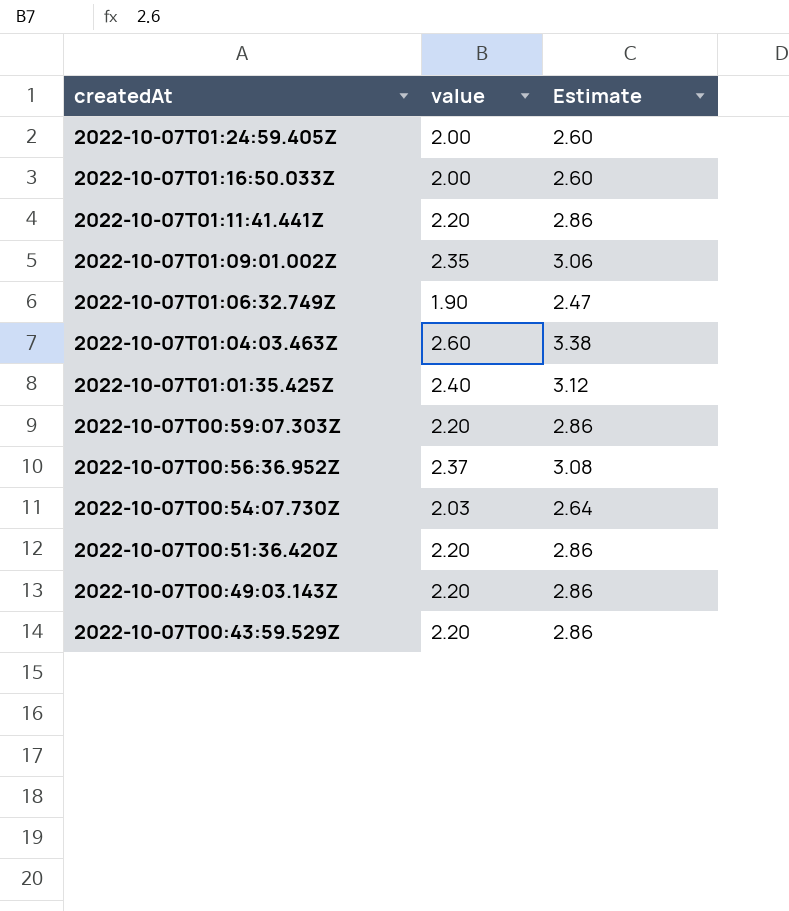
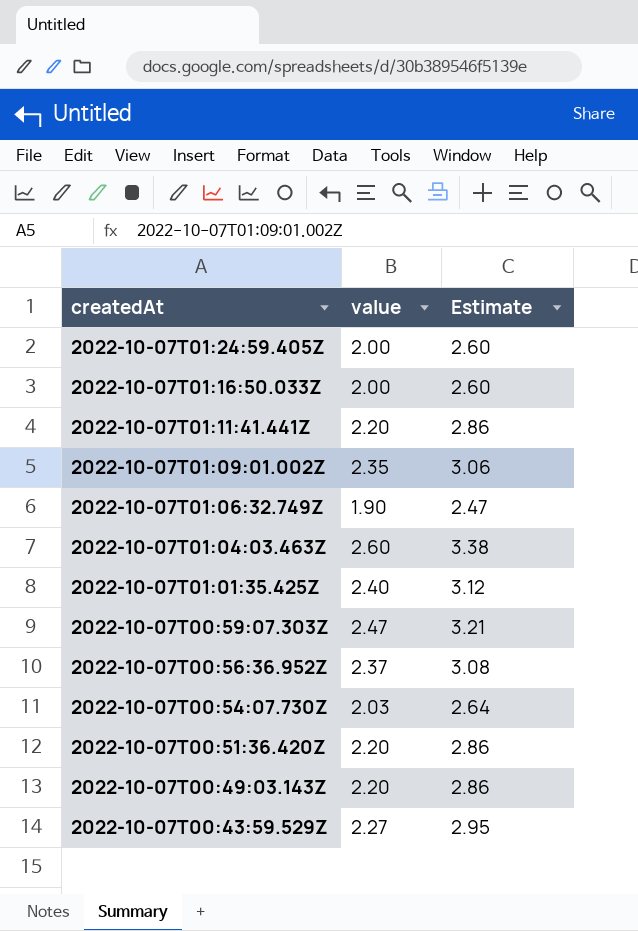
2022-10-07T00:59:07.303Z | value: 2.20 -> 2.47
2022-10-07T00:59:07.303Z | Estimate: 2.86 -> 3.21
2022-10-07T00:43:59.529Z | value: 2.20 -> 2.27
2022-10-07T00:43:59.529Z | Estimate: 2.86 -> 2.95

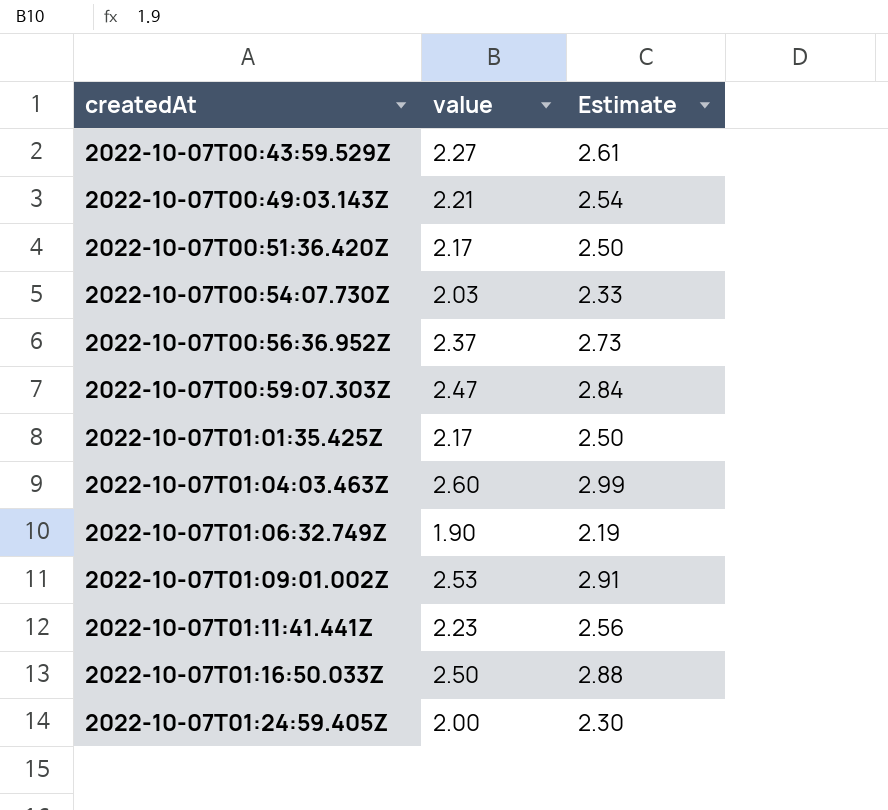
row order: createdAt descending -> createdAt ascending
column Estimate | formula: [value] * 1.3 -> [value] * 1.15
2022-10-07T00:49:03.143Z | value: 2.20 -> 2.21
2022-10-07T00:51:36.420Z | value: 2.20 -> 2.17
2022-10-07T01:01:35.425Z | value: 2.40 -> 2.17
2022-10-07T01:09:01.002Z | value: 2.35 -> 2.53
2022-10-07T01:11:41.441Z | value: 2.20 -> 2.23
2022-10-07T01:16:50.033Z | value: 2.00 -> 2.50

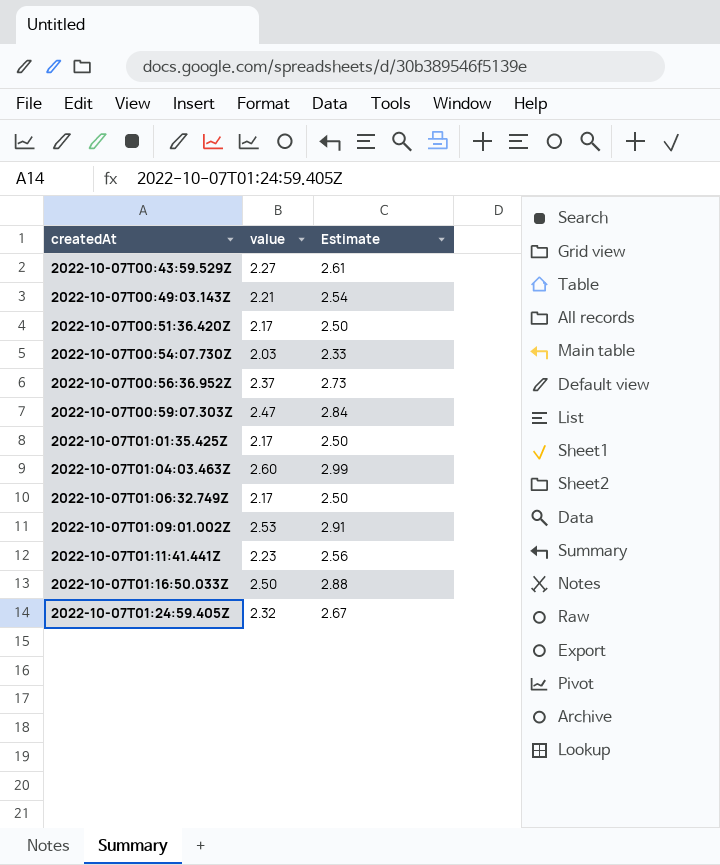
2022-10-07T01:06:32.749Z | value: 1.90 -> 2.17
2022-10-07T01:06:32.749Z | Estimate: 2.19 -> 2.50
2022-10-07T01:24:59.405Z | value: 2.00 -> 2.32
2022-10-07T01:24:59.405Z | Estimate: 2.30 -> 2.67

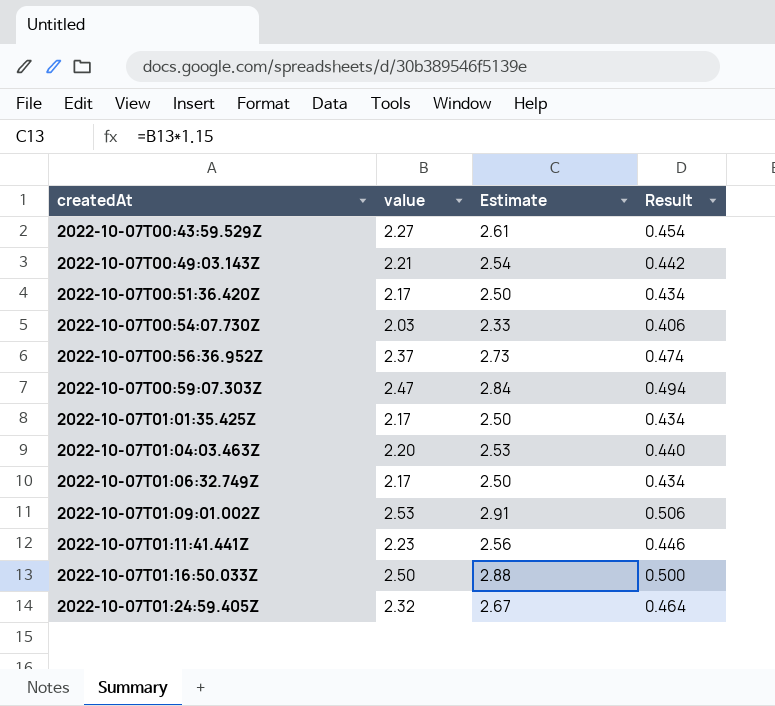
column Result | formula: none -> [value] * 0.2
2022-10-07T01:04:03.463Z | value: 2.60 -> 2.20
2022-10-07T01:04:03.463Z | Estimate: 2.99 -> 2.53

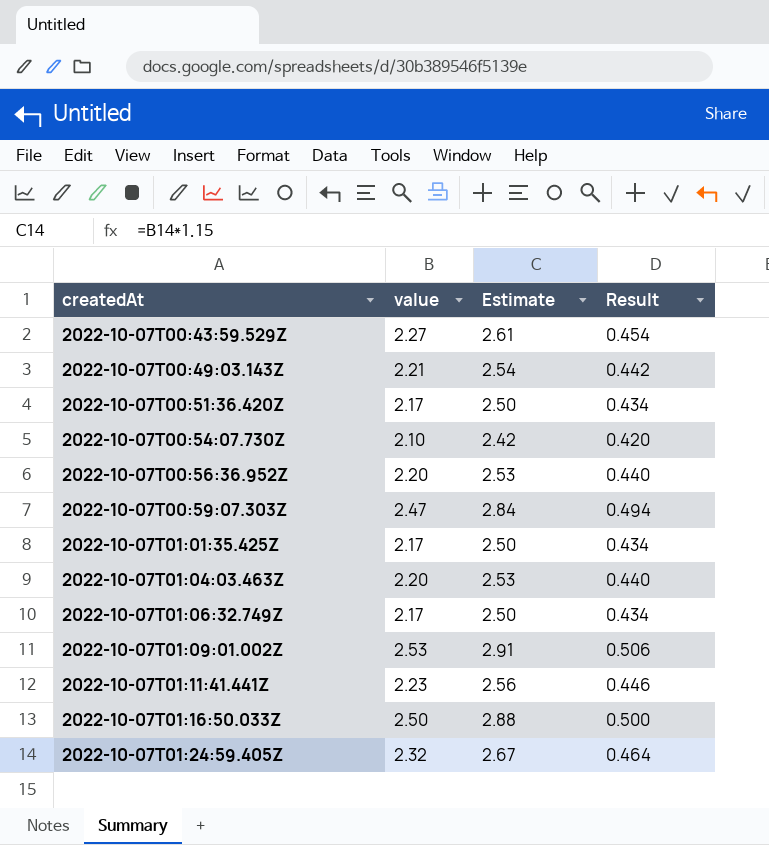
2022-10-07T00:54:07.730Z | value: 2.03 -> 2.10
2022-10-07T00:54:07.730Z | Estimate: 2.33 -> 2.42
2022-10-07T00:54:07.730Z | Result: 0.406 -> 0.420
2022-10-07T00:56:36.952Z | value: 2.37 -> 2.20
2022-10-07T00:56:36.952Z | Estimate: 2.73 -> 2.53
2022-10-07T00:56:36.952Z | Result: 0.474 -> 0.440

